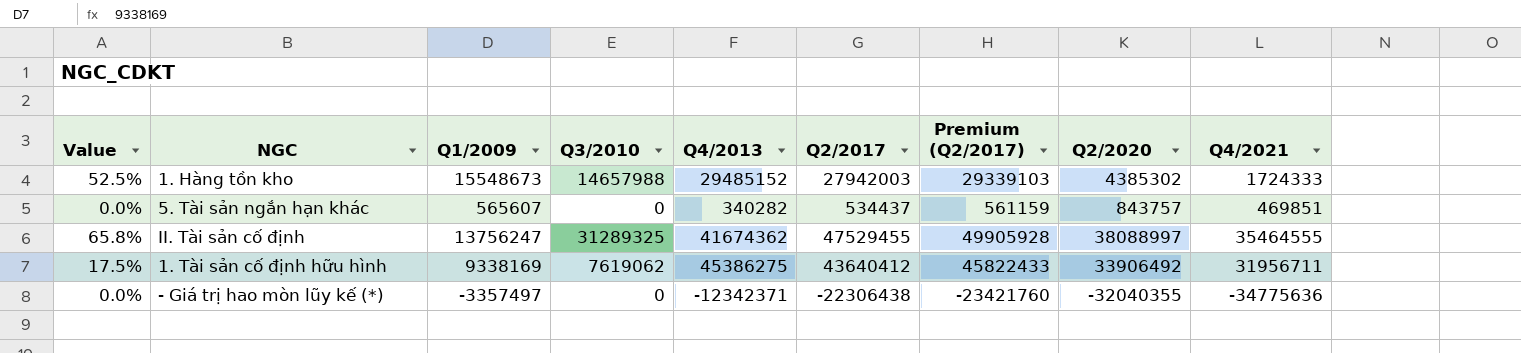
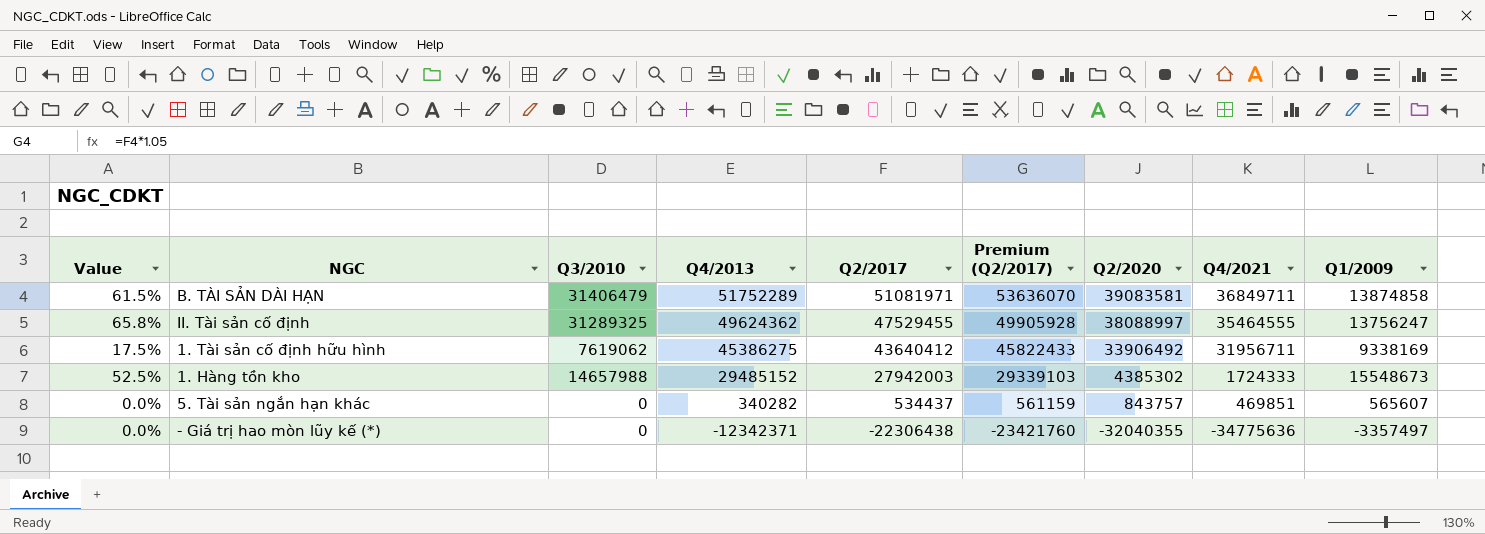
row order: none -> Q4/2013 descending
column Q1/2009 | position: 3 -> 9
row B. TÀI SẢN DÀI HẠN: none -> 61.5% | 31406479 | 51752289 | 51081971 | 53636070 | 39083581 | 36849711 | 13874858
II. Tài sản cố định | Q4/2013: 41674362 -> 49624362

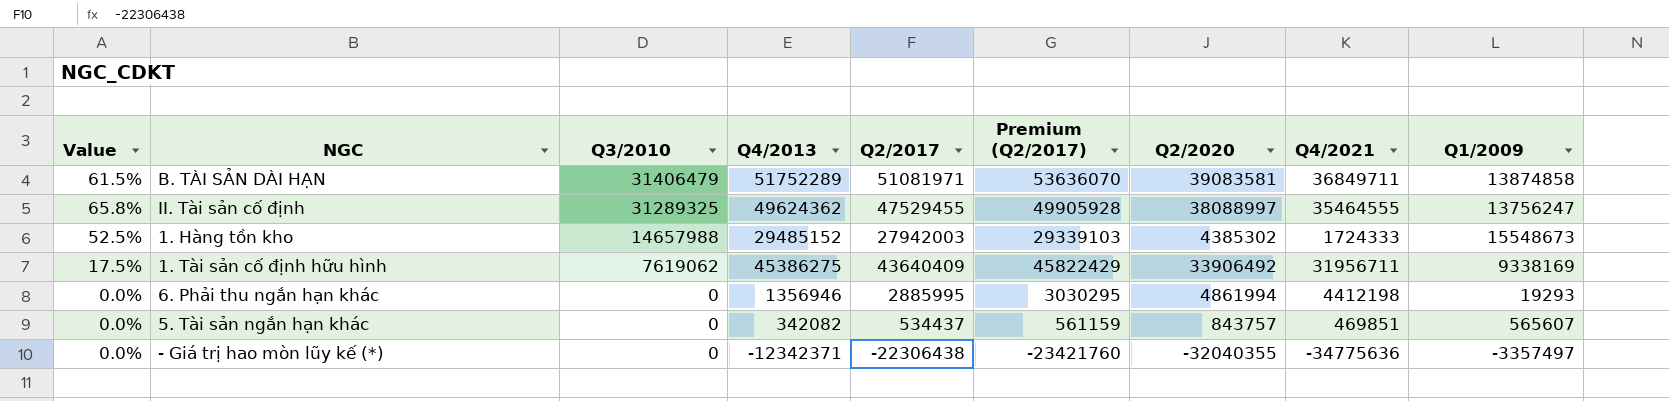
row order: Q4/2013 descending -> Q3/2010 descending
1. Tài sản cố định hữu hình | Q2/2017: 43640412 -> 43640409
1. Tài sản cố định hữu hình | Premium (Q2/2017): 45822433 -> 45822429
row 6. Phải thu ngắn hạn khác: none -> 0.0% | 0 | 1356946 | 2885995 | 3030295 | 4861994 | 4412198 | 19293
5. Tài sản ngắn hạn khác | Q4/2013: 340282 -> 342082

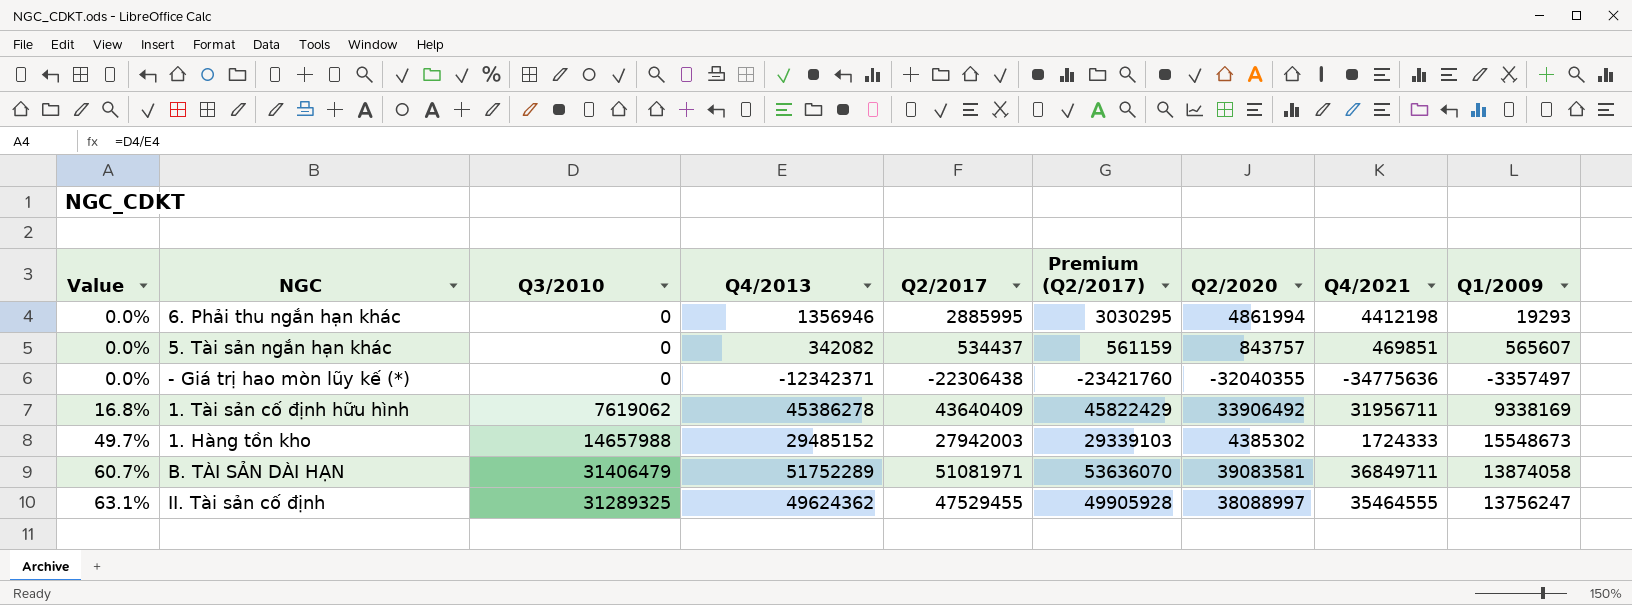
row order: Q3/2010 descending -> Value ascending
column Value | formula: [Q3/2010] / [Q2/2017] -> [Q3/2010] / [Q4/2013]
1. Tài sản cố định hữu hình | Q4/2013: 45386275 -> 45386278
B. TÀI SẢN DÀI HẠN | Q1/2009: 13874858 -> 13874058

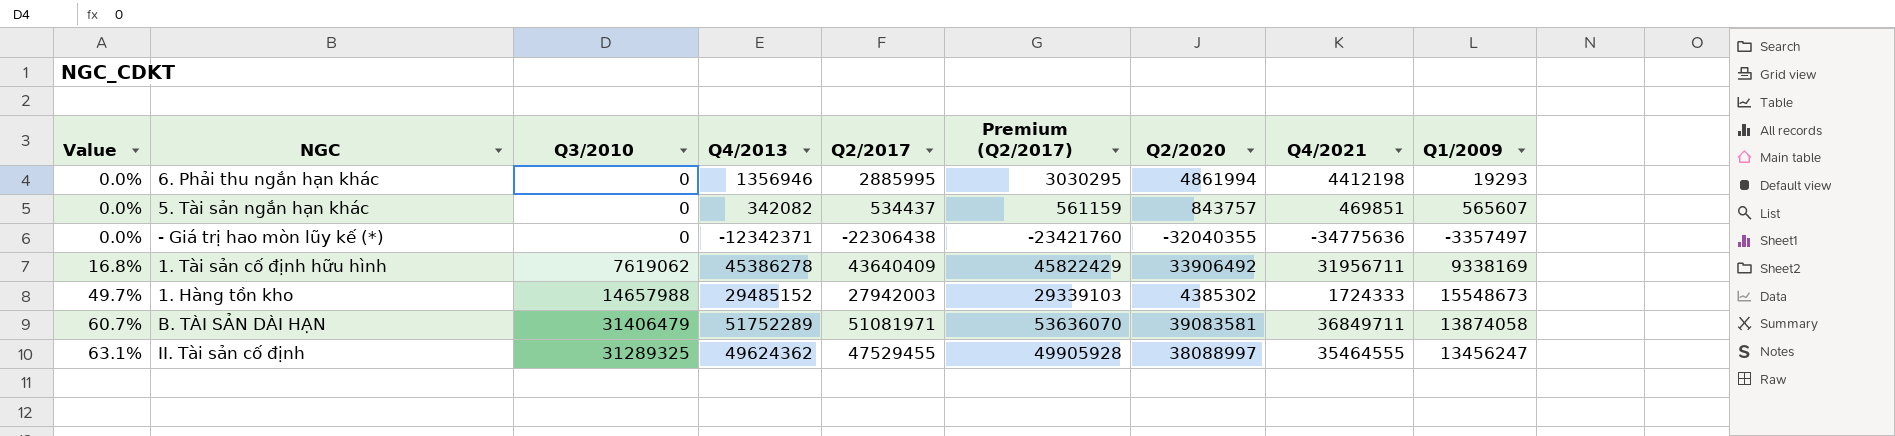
II. Tài sản cố định | Q1/2009: 13756247 -> 13456247

